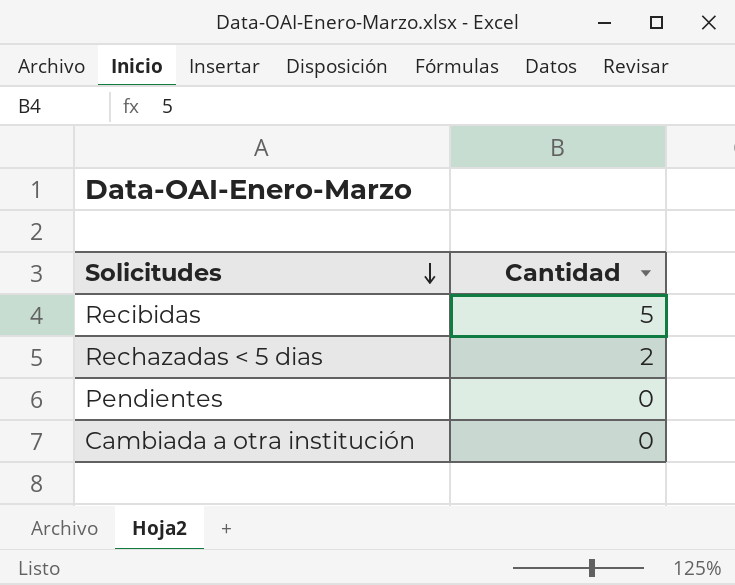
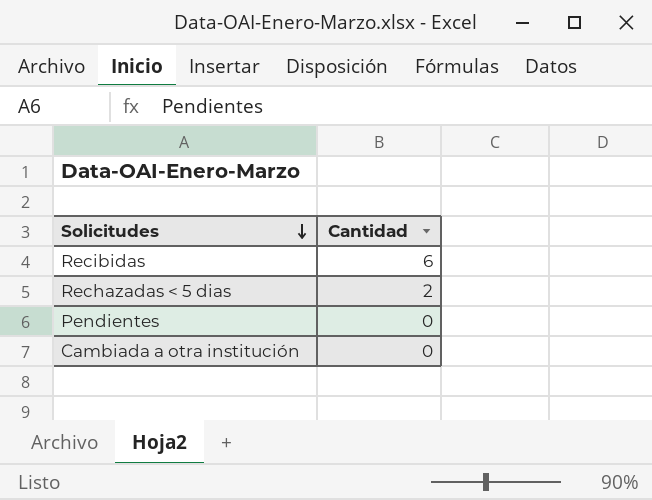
Recibidas | Cantidad: 5 -> 6

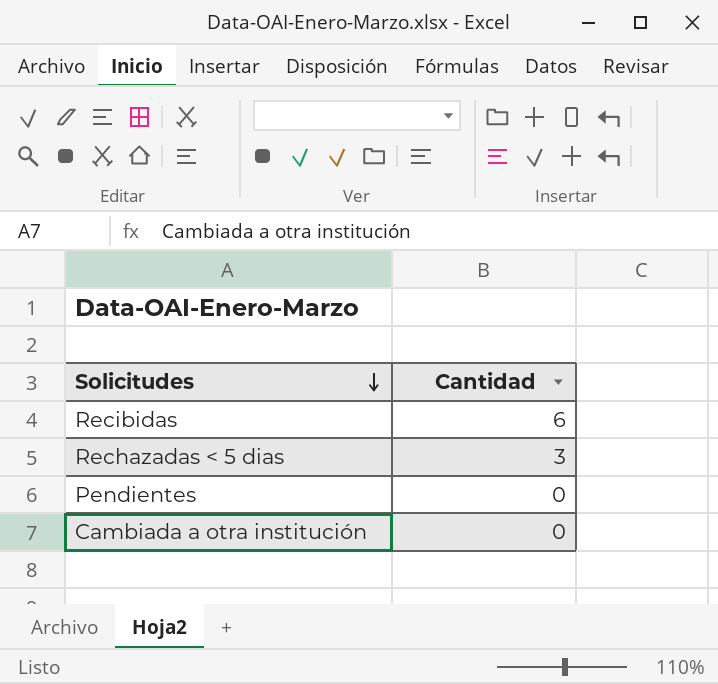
Rechazadas < 5 dias | Cantidad: 2 -> 3

